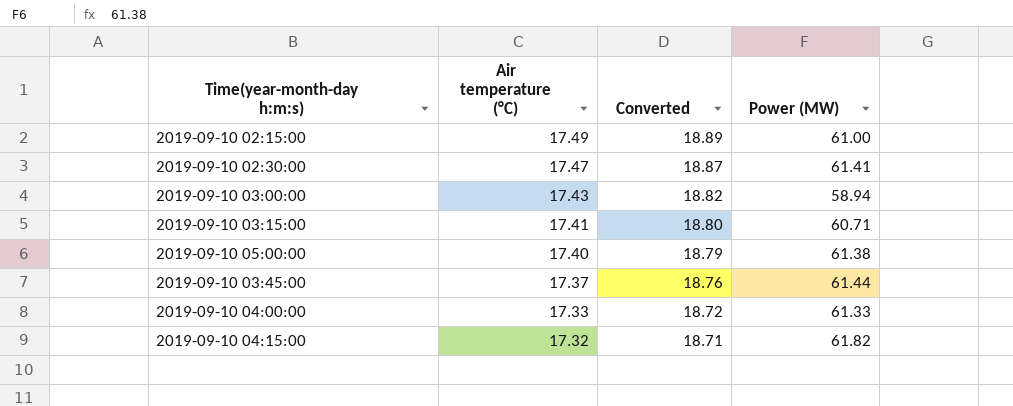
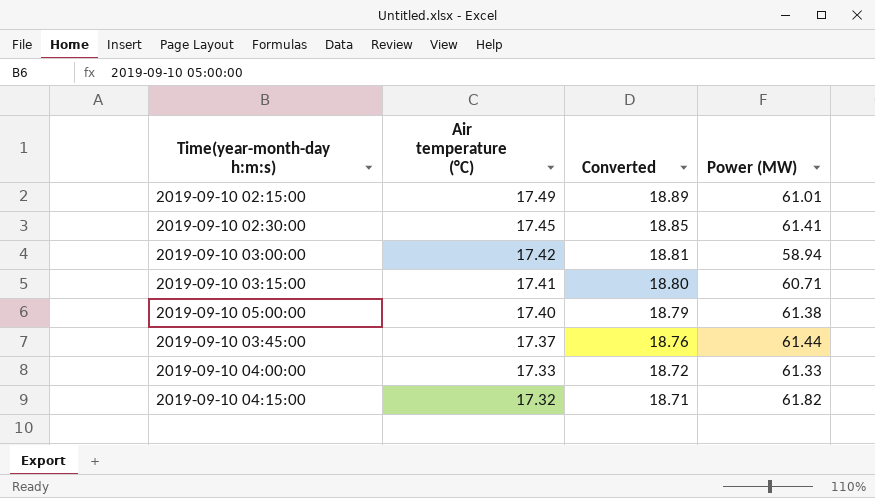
2019-09-10 02:15:00 | Power (MW): 61.00 -> 61.01
2019-09-10 02:30:00 | Air temperature (°C): 17.47 -> 17.45
2019-09-10 02:30:00 | Converted: 18.87 -> 18.85
2019-09-10 03:00:00 | Air temperature (°C): 17.43 -> 17.42
2019-09-10 03:00:00 | Converted: 18.82 -> 18.81

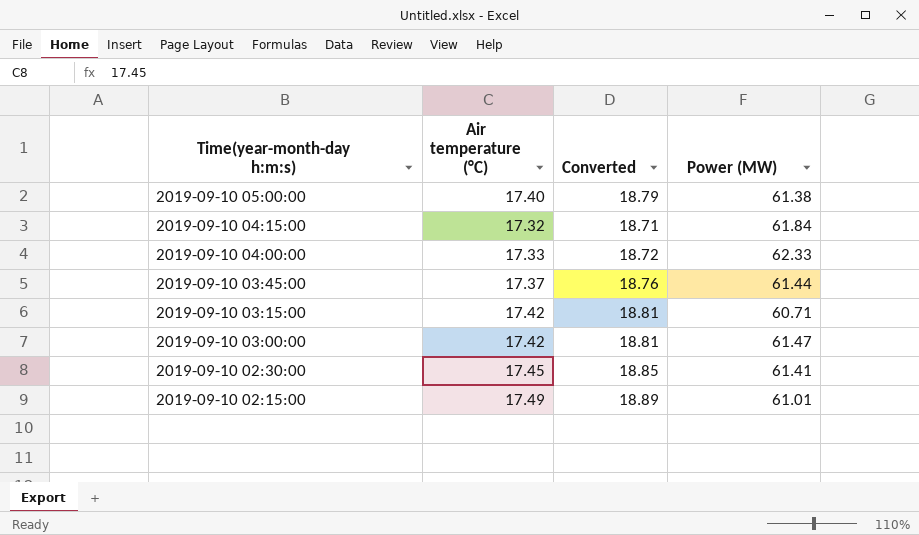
row order: Air temperature (°C) descending -> Time(year-month-day h:m:s) descending
2019-09-10 04:15:00 | Power (MW): 61.82 -> 61.84
2019-09-10 04:00:00 | Power (MW): 61.33 -> 62.33
2019-09-10 03:15:00 | Air temperature (°C): 17.41 -> 17.42
2019-09-10 03:15:00 | Converted: 18.80 -> 18.81
2019-09-10 03:00:00 | Power (MW): 58.94 -> 61.47

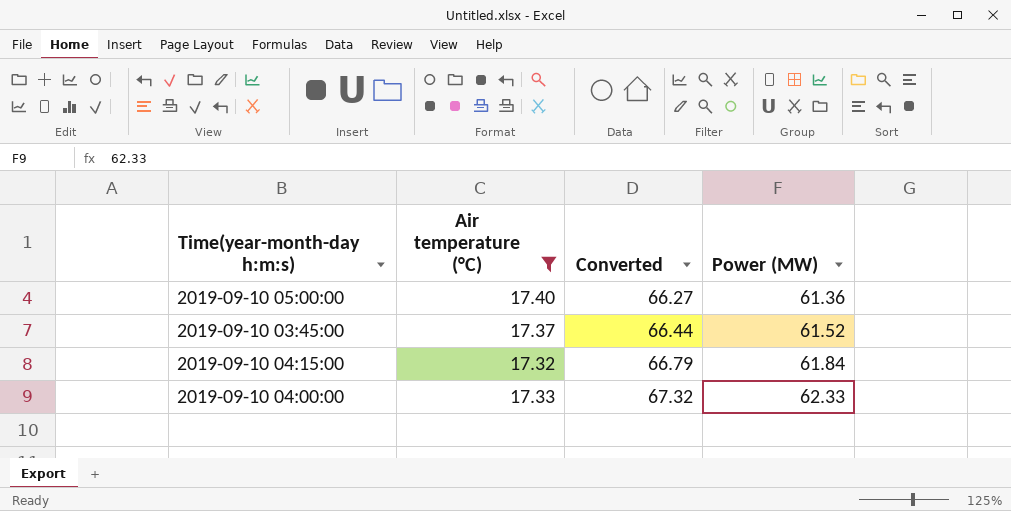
filter: none -> Air temperature (°C) <= 17.40
row order: Time(year-month-day h:m:s) descending -> Converted ascending
column Converted | formula: [Air temperature (°C)] * 1.08 -> [Power (MW)] * 1.08
2019-09-10 05:00:00 | Power (MW): 61.38 -> 61.36
2019-09-10 03:45:00 | Power (MW): 61.44 -> 61.52

